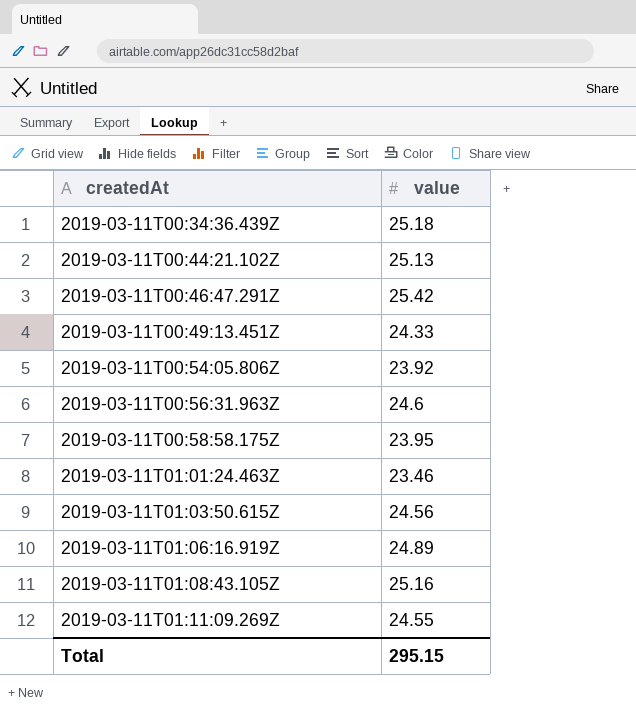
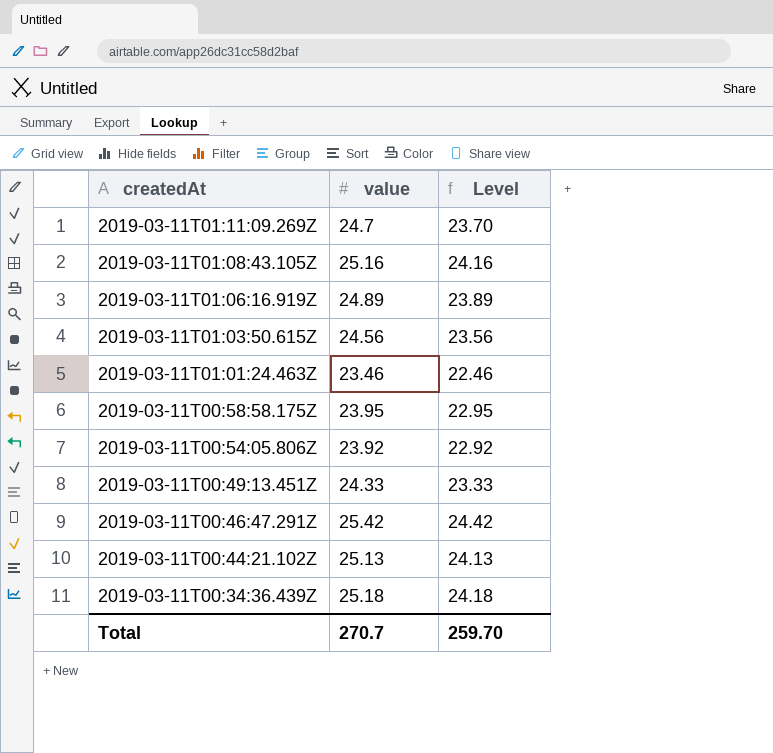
row order: createdAt ascending -> createdAt descending
column Level | formula: none -> [value] - 1
row 2019-03-11T00:56:31.963Z: 24.6 -> none
2019-03-11T01:11:09.269Z | value: 24.55 -> 24.7
Total | value: 295.15 -> 270.7

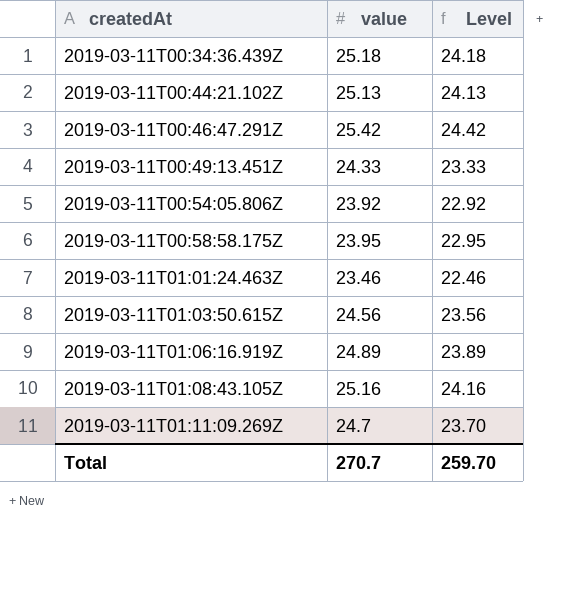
row order: createdAt descending -> createdAt ascending

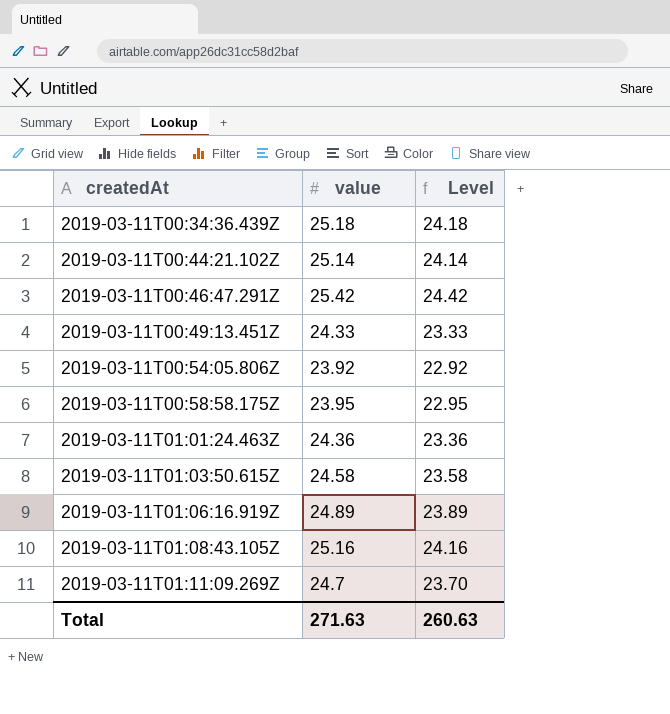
2019-03-11T00:44:21.102Z | value: 25.13 -> 25.14
2019-03-11T00:44:21.102Z | Level: 24.13 -> 24.14
2019-03-11T01:01:24.463Z | value: 23.46 -> 24.36
2019-03-11T01:01:24.463Z | Level: 22.46 -> 23.36
2019-03-11T01:03:50.615Z | value: 24.56 -> 24.58
2019-03-11T01:03:50.615Z | Level: 23.56 -> 23.58
Total | value: 270.7 -> 271.63
Total | Level: 259.70 -> 260.63

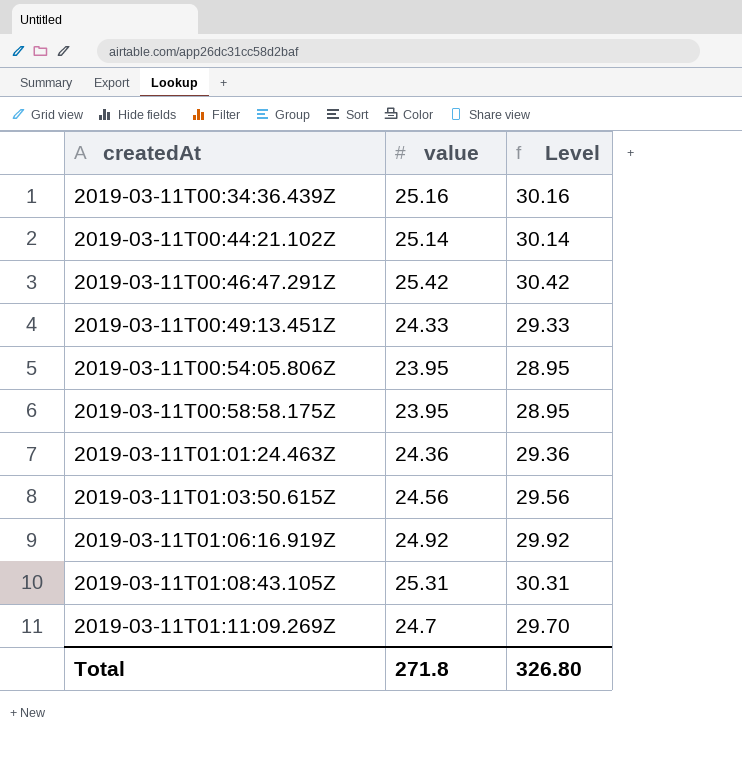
column Level | formula: [value] - 1 -> [value] + 5
2019-03-11T00:34:36.439Z | value: 25.18 -> 25.16
2019-03-11T00:54:05.806Z | value: 23.92 -> 23.95
2019-03-11T01:03:50.615Z | value: 24.58 -> 24.56
2019-03-11T01:06:16.919Z | value: 24.89 -> 24.92
2019-03-11T01:08:43.105Z | value: 25.16 -> 25.31
Total | value: 271.63 -> 271.8
Total | Level: 260.63 -> 326.80

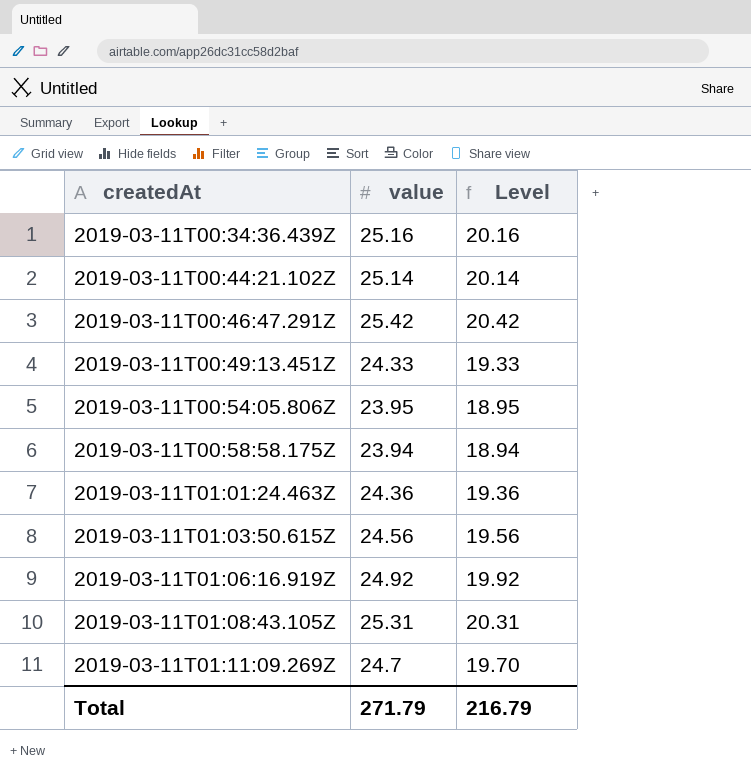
column Level | formula: [value] + 5 -> [value] - 5
2019-03-11T00:58:58.175Z | value: 23.95 -> 23.94
Total | value: 271.8 -> 271.79
Total | Level: 326.80 -> 216.79

